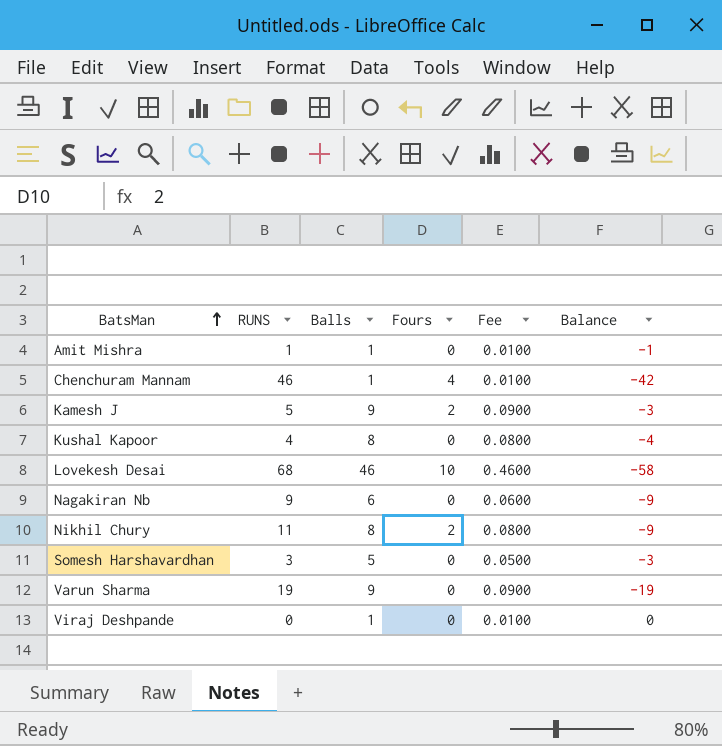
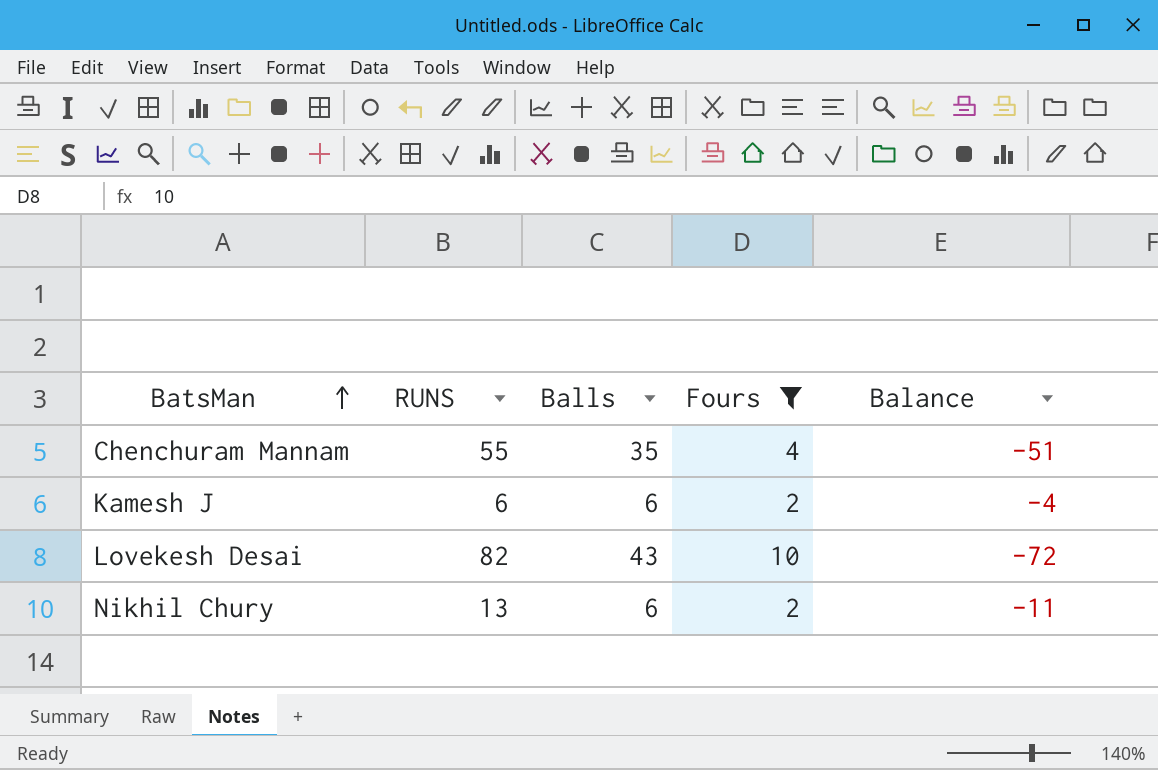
filter: none -> Fours != 0
column Fee | formula: [Balls] * 0.01 -> none
Chenchuram Mannam | RUNS: 46 -> 55
Chenchuram Mannam | Balls: 1 -> 35
Chenchuram Mannam | Balance: -42 -> -51
Kamesh J | RUNS: 5 -> 6
Kamesh J | Balls: 9 -> 6
Kamesh J | Balance: -3 -> -4
Lovekesh Desai | RUNS: 68 -> 82
Lovekesh Desai | Balls: 46 -> 43
Lovekesh Desai | Balance: -58 -> -72
Nikhil Chury | RUNS: 11 -> 13
Nikhil Chury | Balls: 8 -> 6
Nikhil Chury | Balance: -9 -> -11

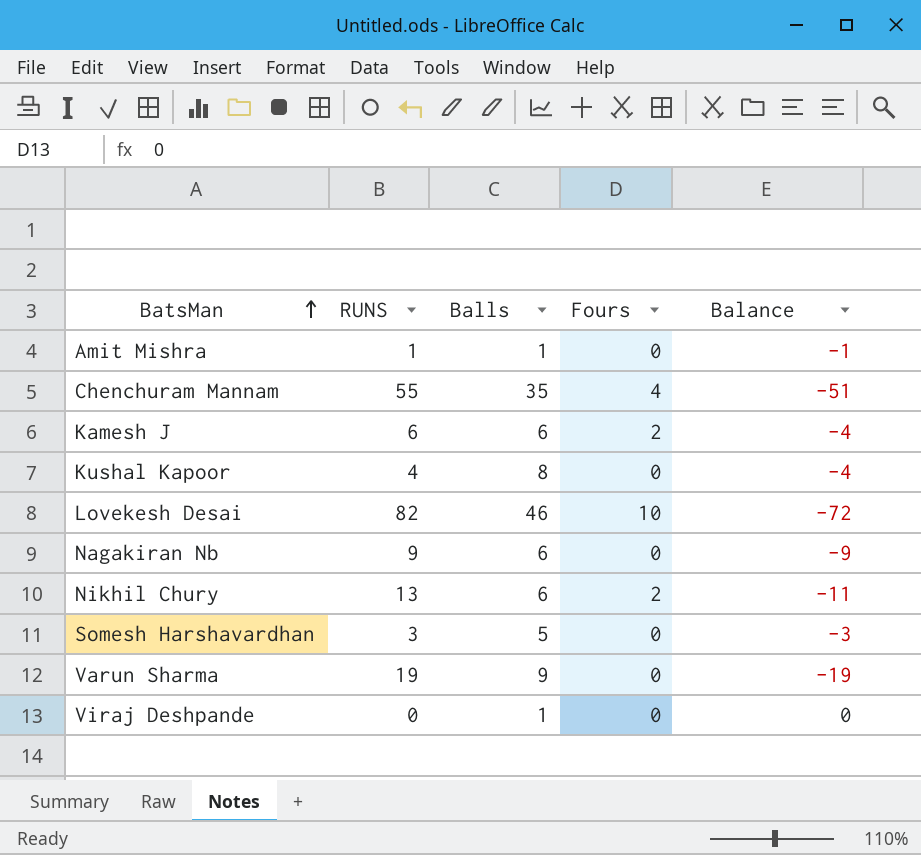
filter: Fours != 0 -> none
Lovekesh Desai | Balls: 43 -> 46

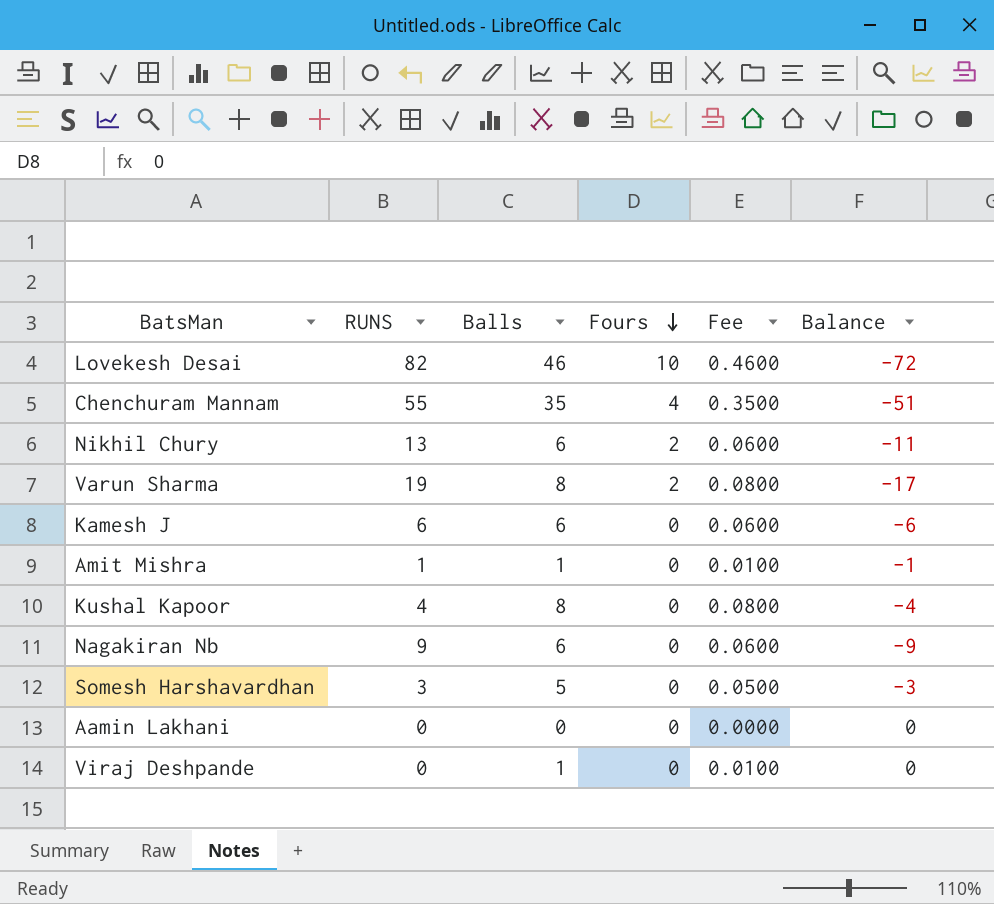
row order: BatsMan ascending -> Fours descending
column Fee | formula: none -> [Balls] * 0.01
Varun Sharma | Balls: 9 -> 8
Varun Sharma | Fours: 0 -> 2
Varun Sharma | Balance: -19 -> -17
Kamesh J | Fours: 2 -> 0
Kamesh J | Balance: -4 -> -6
row Aamin Lakhani: none -> 0 | 0 | 0 | 0.0000 | 0

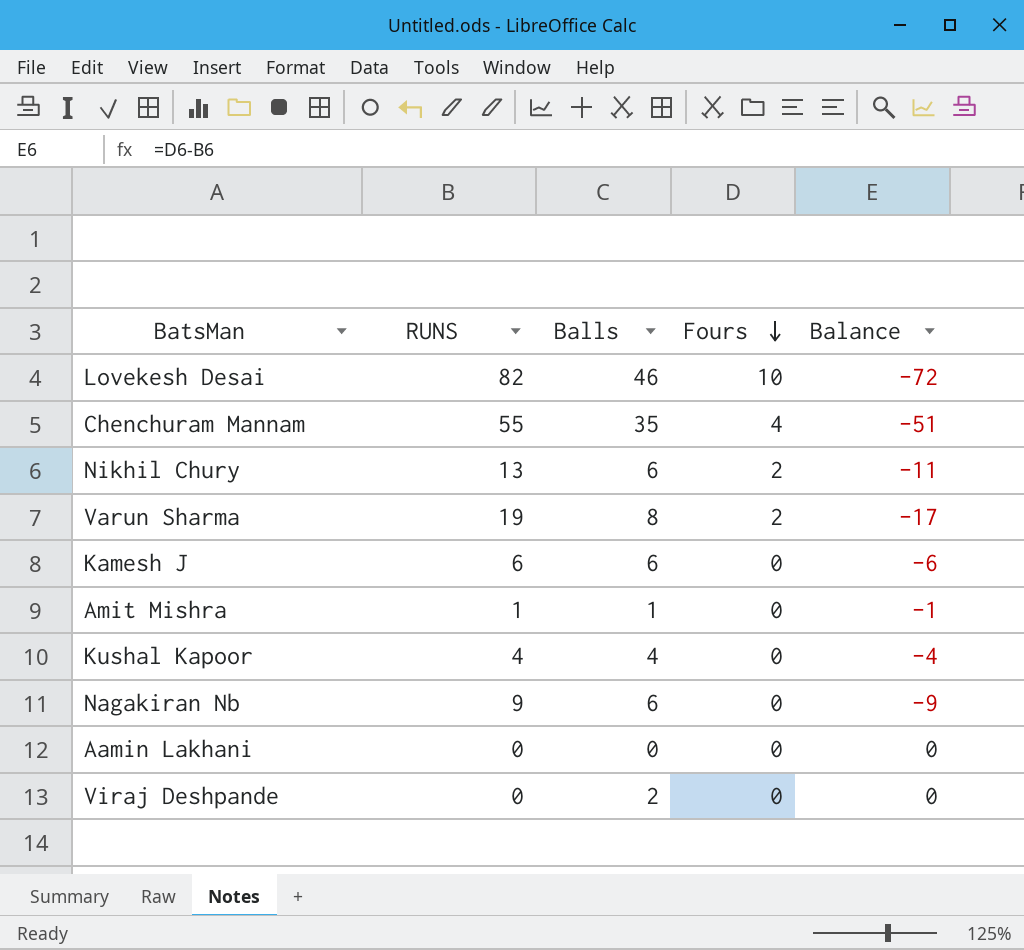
column Fee | formula: [Balls] * 0.01 -> none
row Somesh Harshavardhan: 3 | 5 | 0 | 0.0500 | -3 -> none
Kushal Kapoor | Balls: 8 -> 4
Viraj Deshpande | Balls: 1 -> 2

